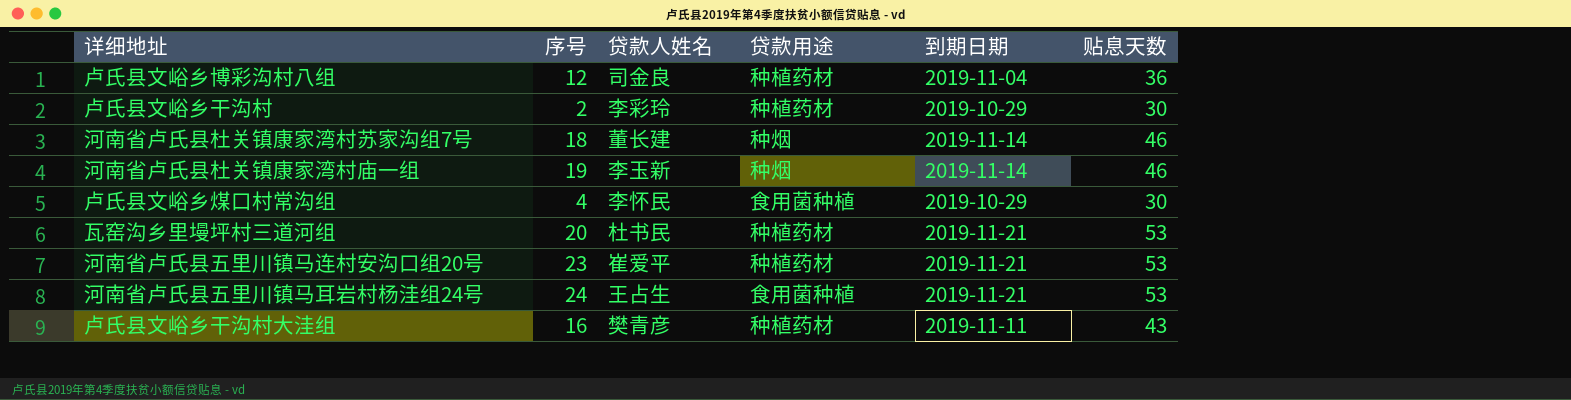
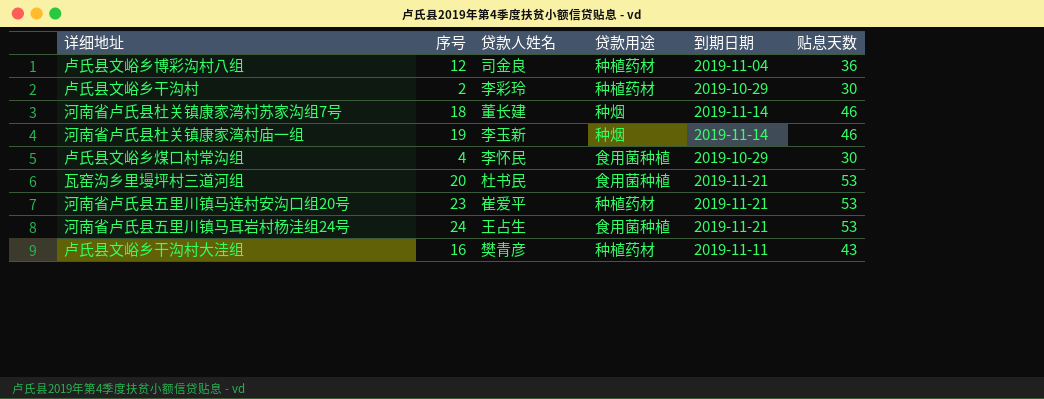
瓦窑沟乡里墁坪村三道河组 | 贷款用途: 种植药材 -> 食用菌种植

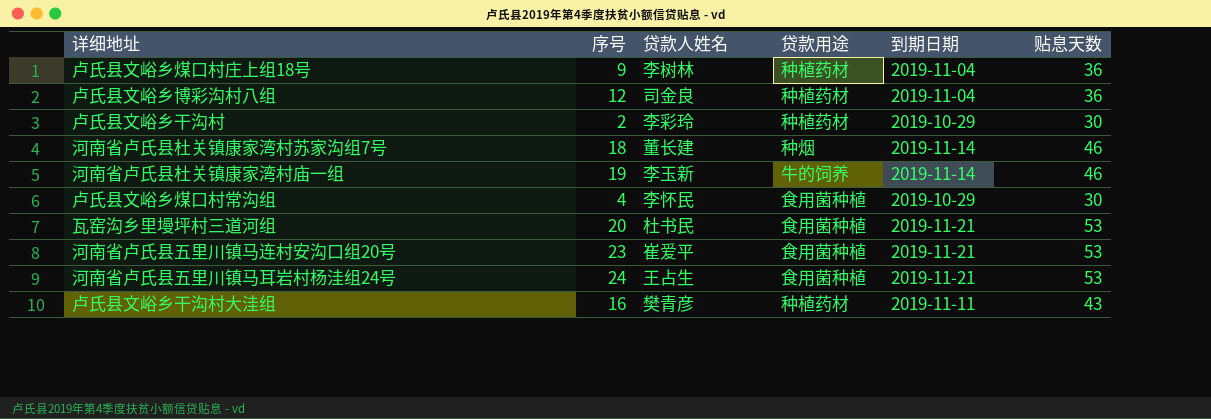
row 卢氏县文峪乡煤口村庄上组18号: none -> 9 | 李树林 | 种植药材 | 2019-11-04 | 36
河南省卢氏县杜关镇康家湾村庙一组 | 贷款用途: 种烟 -> 牛的饲养
河南省卢氏县五里川镇马连村安沟口组20号 | 贷款用途: 种植药材 -> 食用菌种植

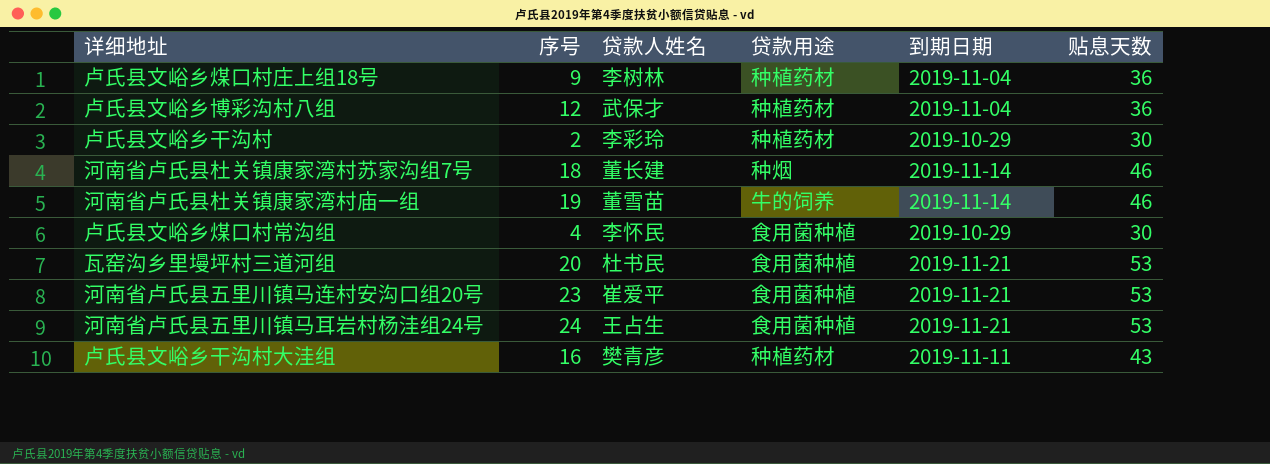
卢氏县文峪乡博彩沟村八组 | 贷款人姓名: 司金良 -> 武保才
河南省卢氏县杜关镇康家湾村庙一组 | 贷款人姓名: 李玉新 -> 董雪苗

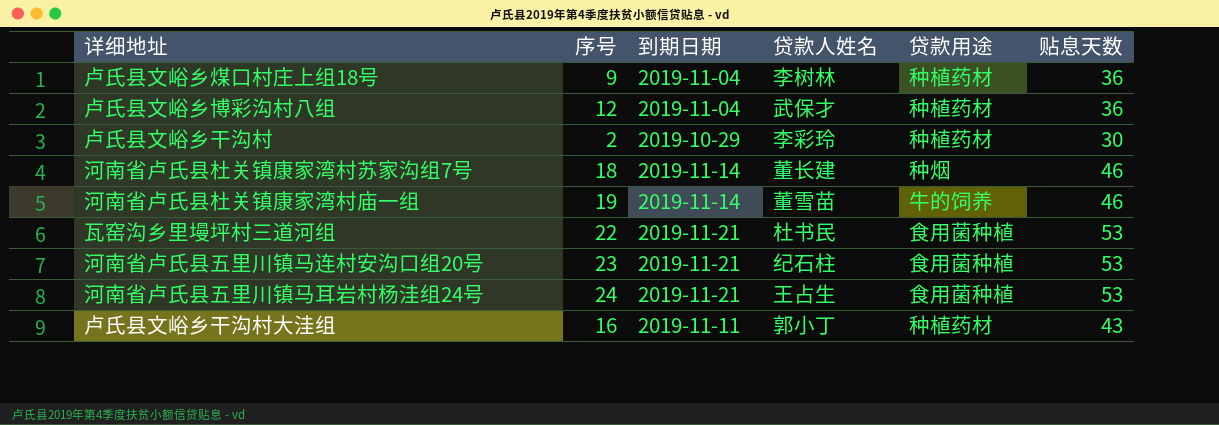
column 到期日期 | position: 5 -> 3
row 卢氏县文峪乡煤口村常沟组: 4 | 李怀民 | 食用菌种植 | 2019-10-29 | 30 -> none
瓦窑沟乡里墁坪村三道河组 | 序号: 20 -> 22
河南省卢氏县五里川镇马连村安沟口组20号 | 贷款人姓名: 崔爱平 -> 纪石柱
卢氏县文峪乡干沟村大洼组 | 贷款人姓名: 樊青彦 -> 郭小丁

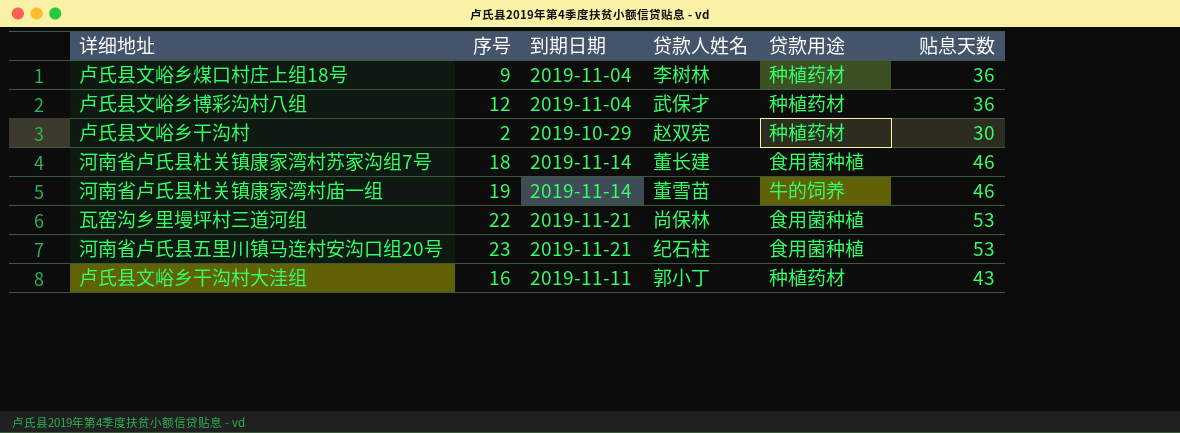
row 河南省卢氏县五里川镇马耳岩村杨洼组24号: 24 | 2019-11-21 | 王占生 | 食用菌种植 | 53 -> none
卢氏县文峪乡干沟村 | 贷款人姓名: 李彩玲 -> 赵双宪
河南省卢氏县杜关镇康家湾村苏家沟组7号 | 贷款用途: 种烟 -> 食用菌种植
瓦窑沟乡里墁坪村三道河组 | 贷款人姓名: 杜书民 -> 尚保林

